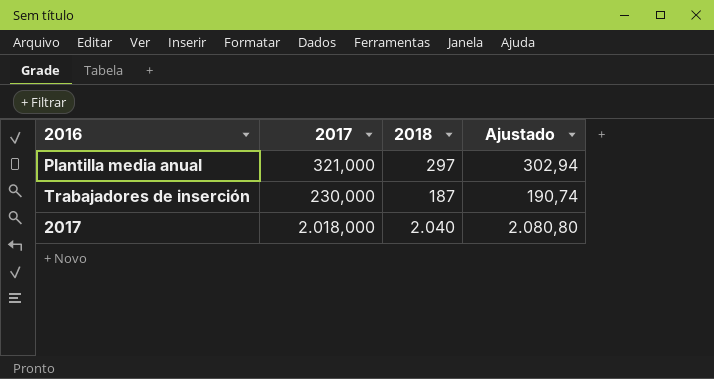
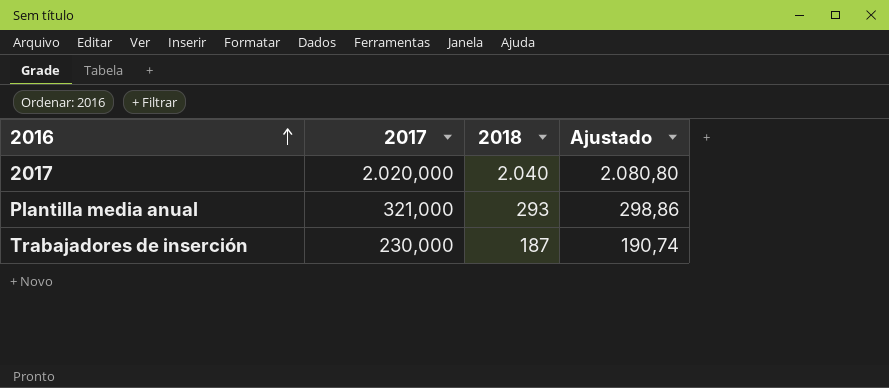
row order: none -> 2016 ascending
2017 | 2017: 2.018,000 -> 2.020,000
Plantilla media anual | 2018: 297 -> 293
Plantilla media anual | Ajustado: 302,94 -> 298,86

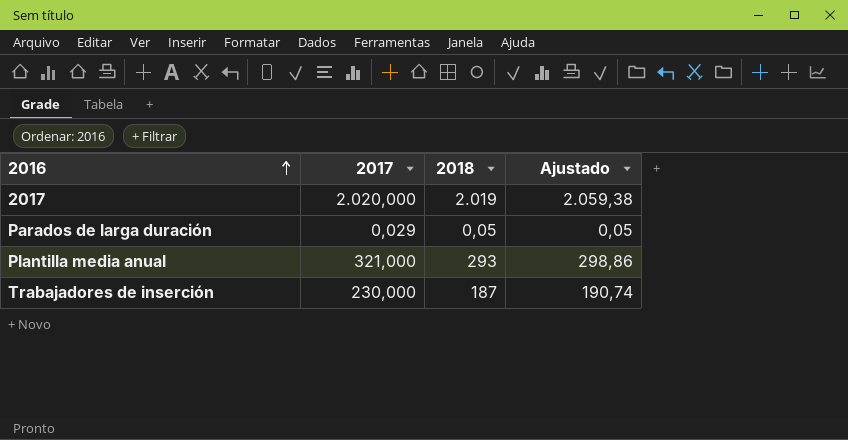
2017 | 2018: 2.040 -> 2.019
2017 | Ajustado: 2.080,80 -> 2.059,38
row Parados de larga duración: none -> 0,029 | 0,05 | 0,05

